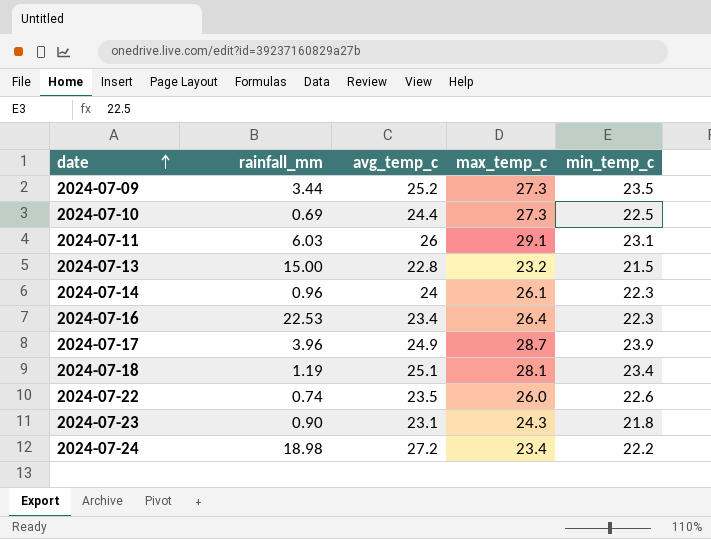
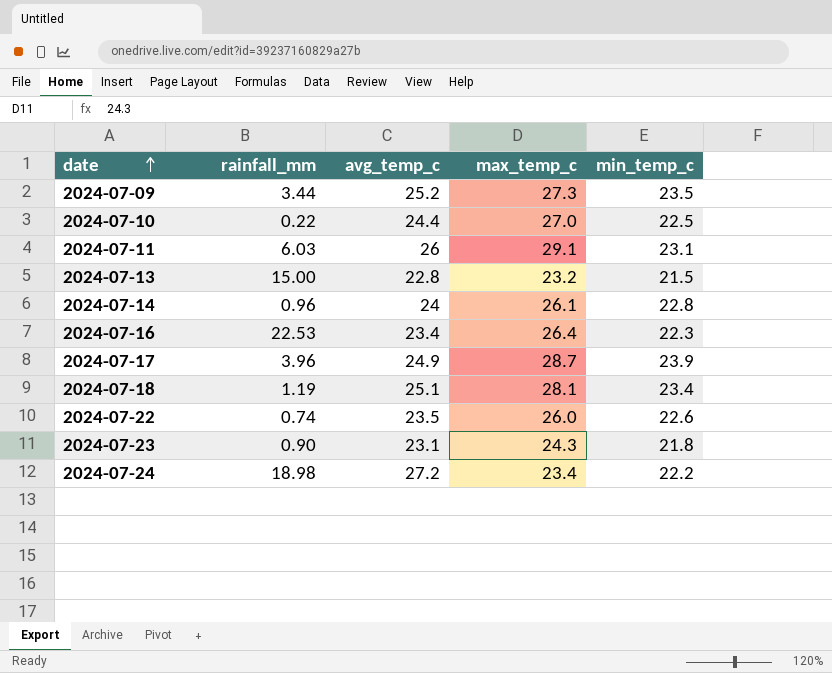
2024-07-10 | rainfall_mm: 0.69 -> 0.22
2024-07-10 | max_temp_c: 27.3 -> 27.0
2024-07-14 | min_temp_c: 22.3 -> 22.8

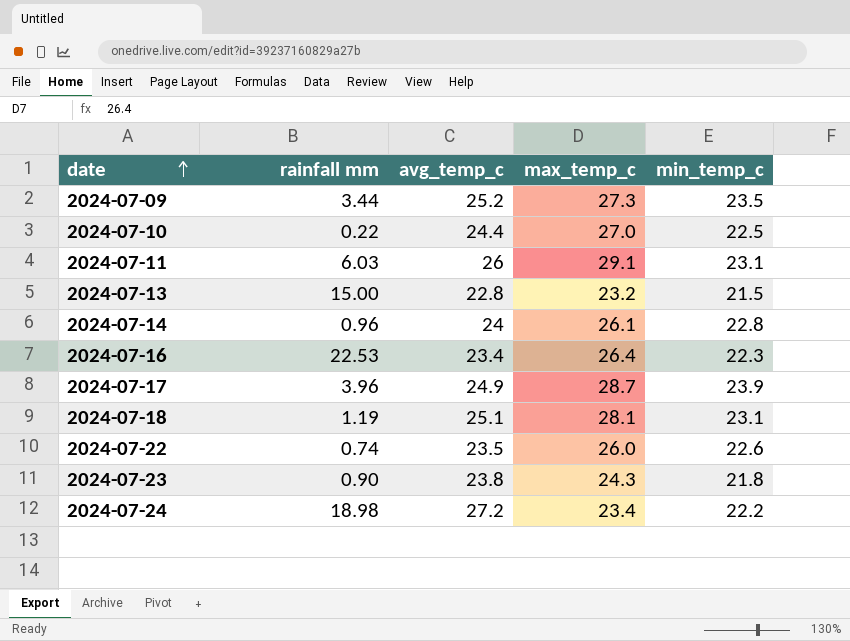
column name: rainfall_mm -> rainfall mm
2024-07-18 | min_temp_c: 23.4 -> 23.1
2024-07-23 | avg_temp_c: 23.1 -> 23.8

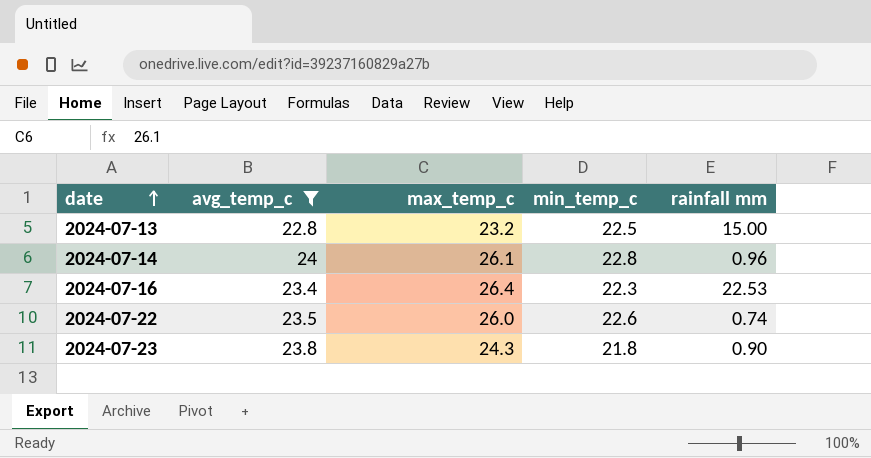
filter: none -> avg_temp_c <= 24
column rainfall mm | position: 2 -> 5
2024-07-13 | min_temp_c: 21.5 -> 22.5

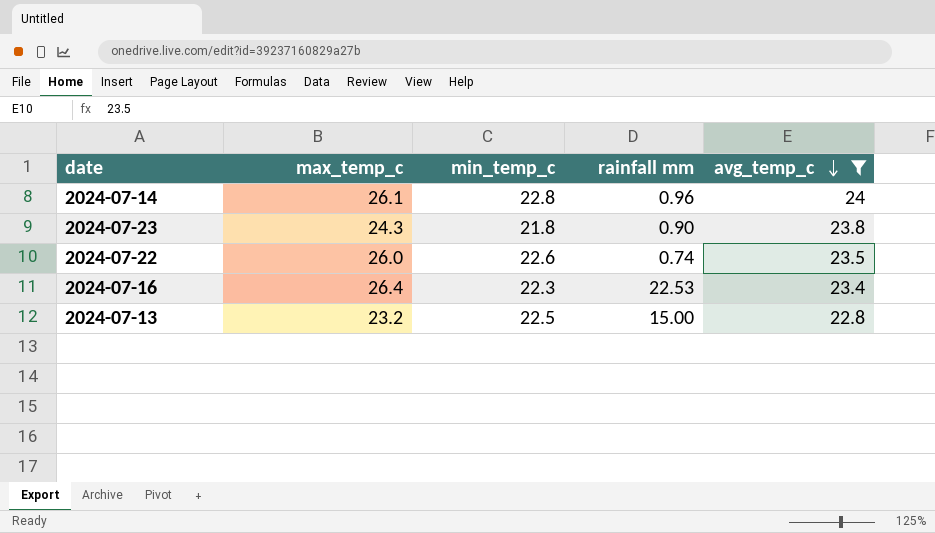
row order: date ascending -> avg_temp_c descending
column avg_temp_c | position: 2 -> 5

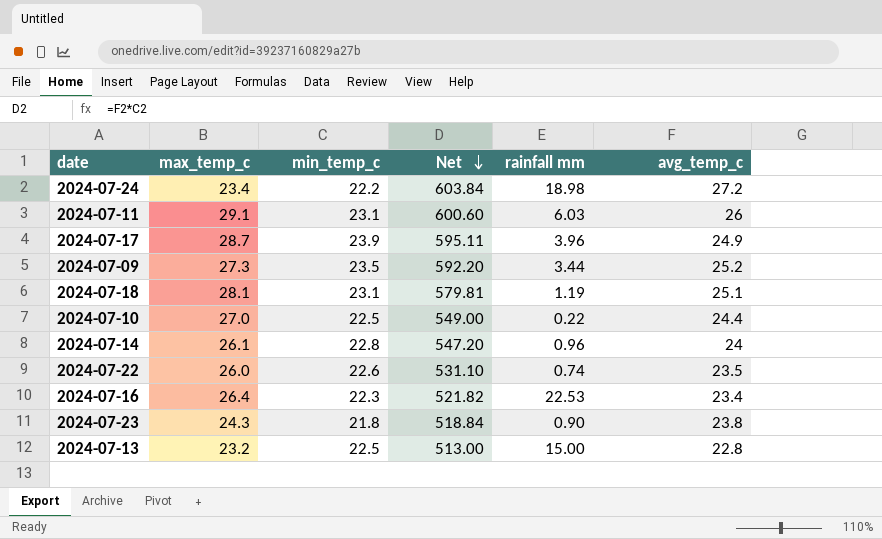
filter: avg_temp_c <= 24 -> none
row order: avg_temp_c descending -> Net descending
column Net | formula: none -> [min_temp_c] * [avg_temp_c]

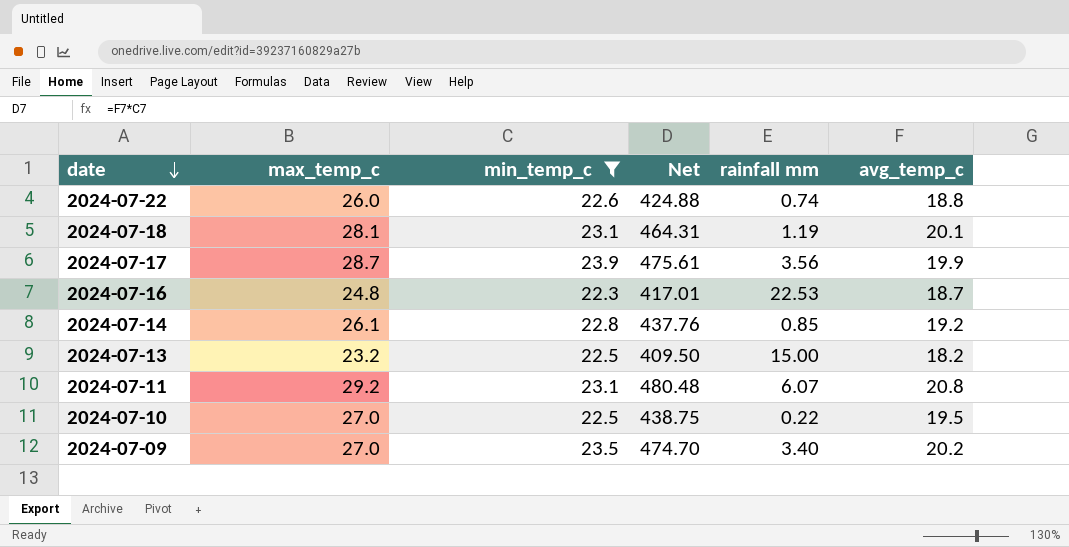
filter: none -> min_temp_c >= 22.3
row order: Net descending -> date descending
2024-07-22 | Net: 531.10 -> 424.88
2024-07-22 | avg_temp_c: 23.5 -> 18.8
2024-07-18 | Net: 579.81 -> 464.31
2024-07-18 | avg_temp_c: 25.1 -> 20.1
2024-07-17 | Net: 595.11 -> 475.61
2024-07-17 | rainfall mm: 3.96 -> 3.56
2024-07-17 | avg_temp_c: 24.9 -> 19.9
2024-07-16 | max_temp_c: 26.4 -> 24.8
2024-07-16 | Net: 521.82 -> 417.01
2024-07-16 | avg_temp_c: 23.4 -> 18.7
2024-07-14 | Net: 547.20 -> 437.76
2024-07-14 | rainfall mm: 0.96 -> 0.85
2024-07-14 | avg_temp_c: 24 -> 19.2
2024-07-13 | Net: 513.00 -> 409.50
2024-07-13 | avg_temp_c: 22.8 -> 18.2
2024-07-11 | max_temp_c: 29.1 -> 29.2
2024-07-11 | Net: 600.60 -> 480.48
2024-07-11 | rainfall mm: 6.03 -> 6.07
2024-07-11 | avg_temp_c: 26 -> 20.8
2024-07-10 | Net: 549.00 -> 438.75
2024-07-10 | avg_temp_c: 24.4 -> 19.5
2024-07-09 | max_temp_c: 27.3 -> 27.0
2024-07-09 | Net: 592.20 -> 474.70
2024-07-09 | rainfall mm: 3.44 -> 3.40
2024-07-09 | avg_temp_c: 25.2 -> 20.2

